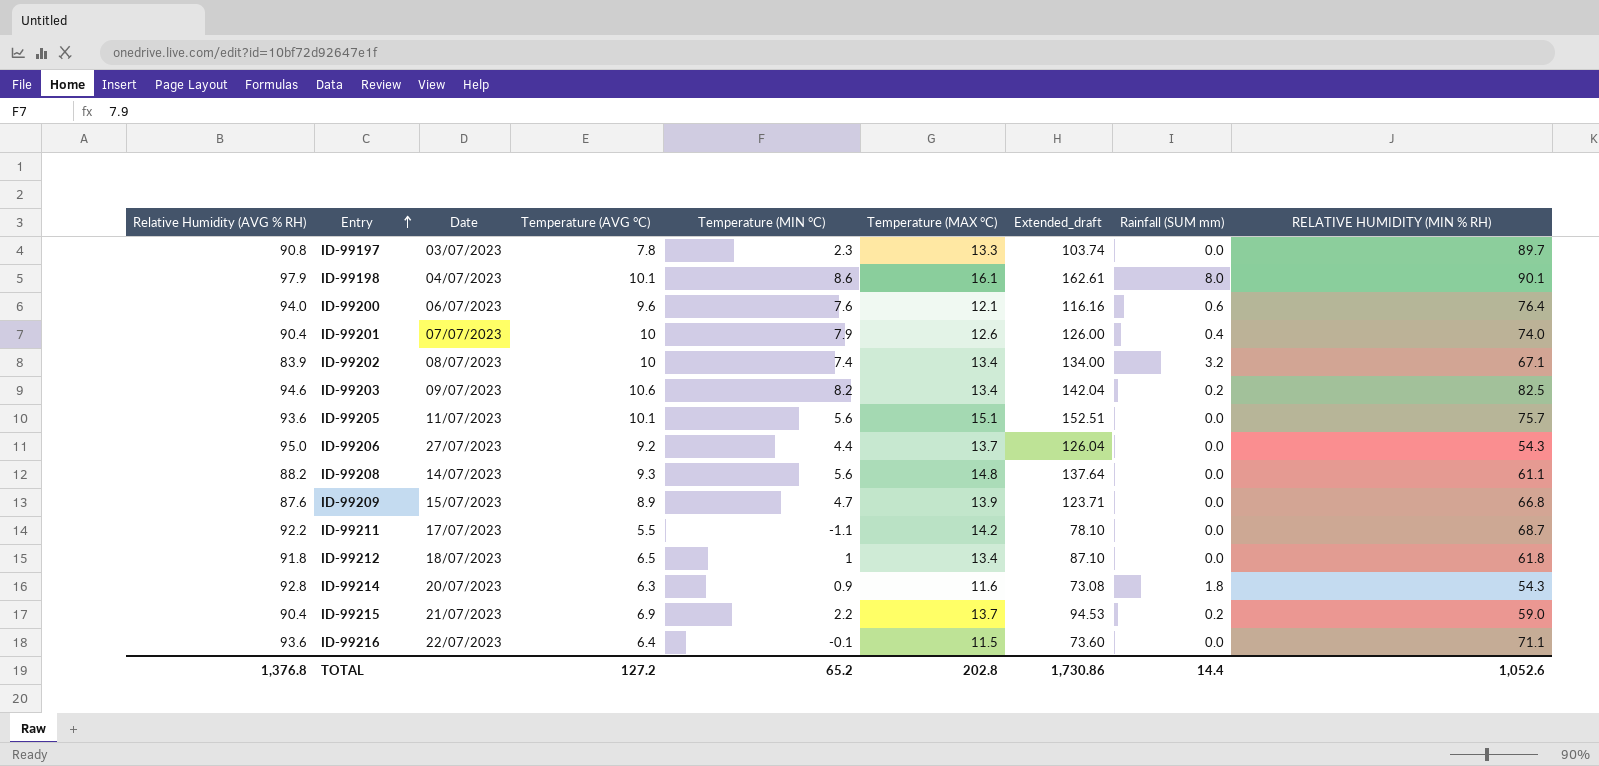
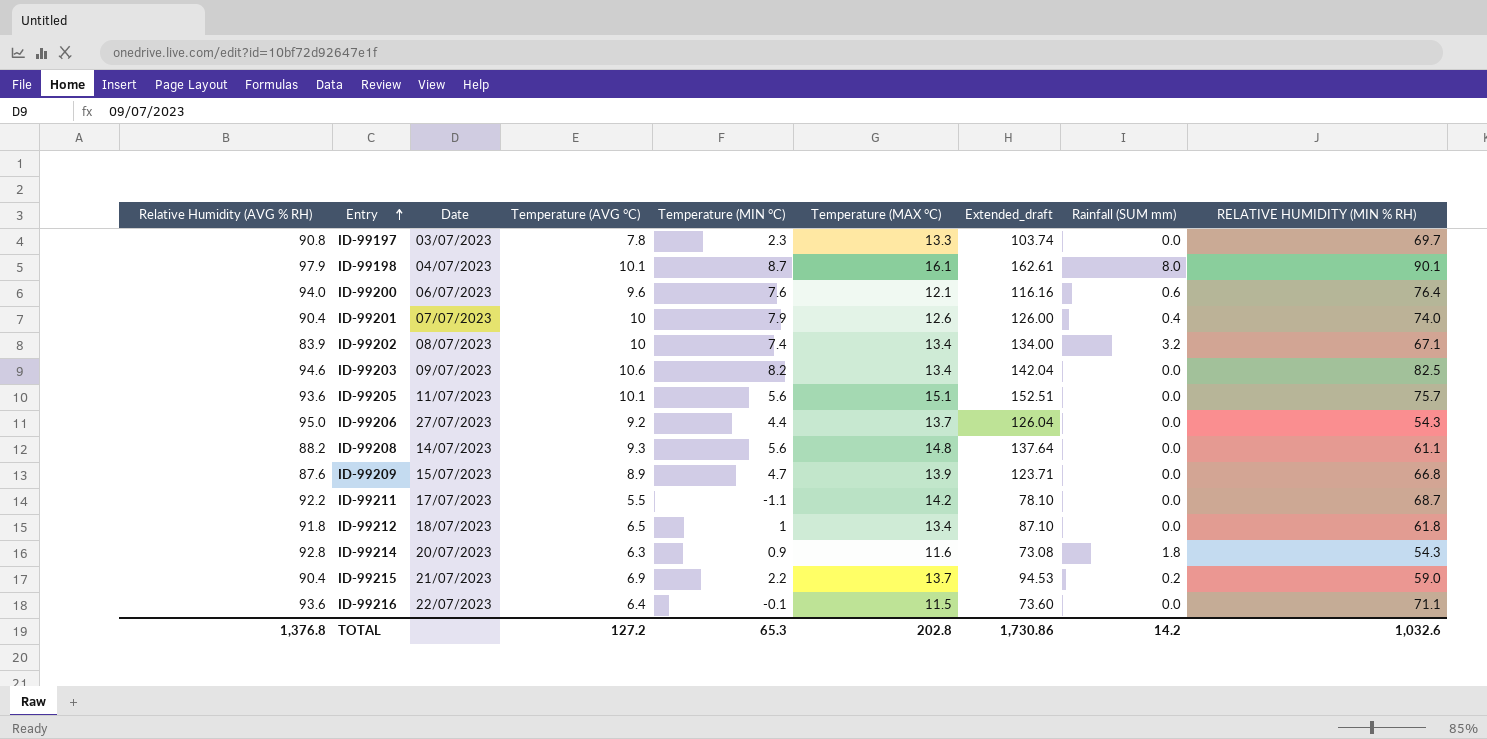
ID-99197 | RELATIVE HUMIDITY (MIN % RH): 89.7 -> 69.7
ID-99198 | Temperature (MIN °C): 8.6 -> 8.7
ID-99203 | Rainfall (SUM mm): 0.2 -> 0.0
TOTAL | Temperature (MIN °C): 65.2 -> 65.3
TOTAL | Rainfall (SUM mm): 14.4 -> 14.2
TOTAL | RELATIVE HUMIDITY (MIN % RH): 1,052.6 -> 1,032.6

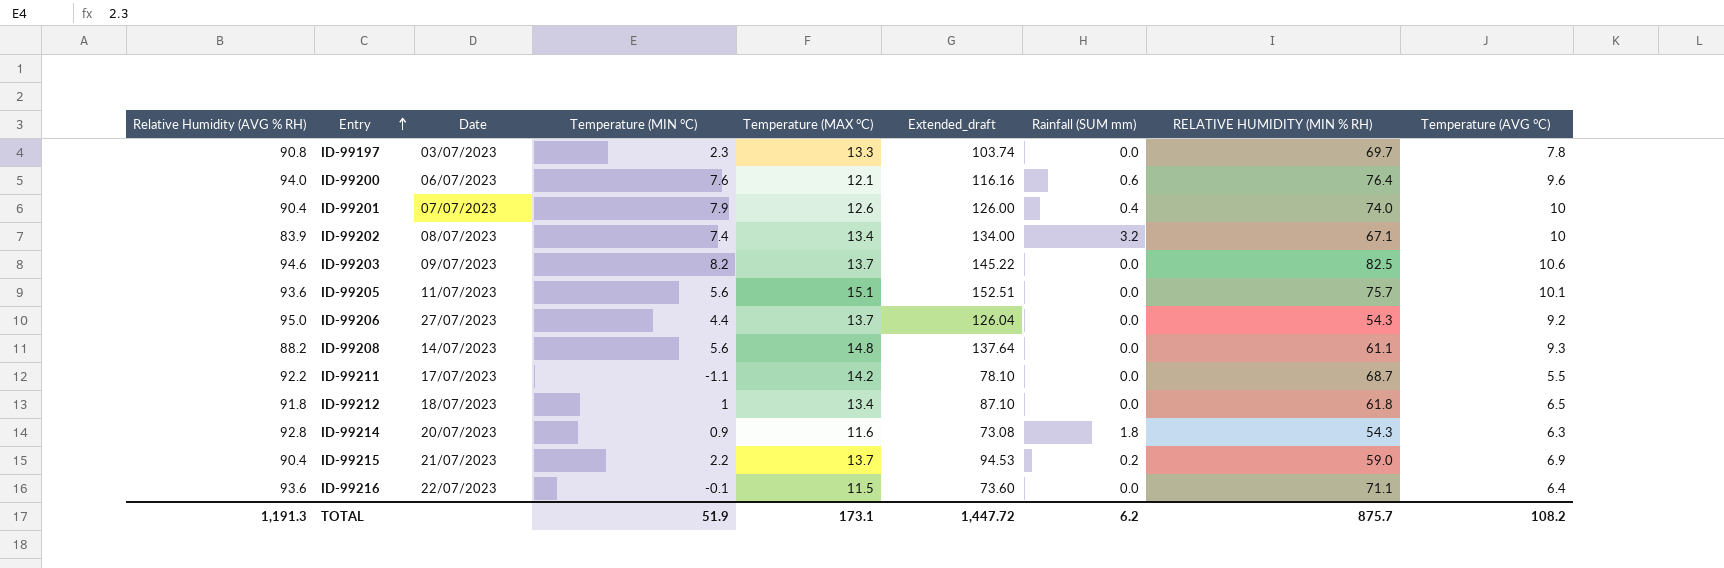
column Temperature (AVG °C) | position: 4 -> 9
row ID-99198: 97.9 | 04/07/2023 | 10.1 | 8.7 | 16.1 | 162.61 | 8.0 | 90.1 -> none
row ID-99209: 87.6 | 15/07/2023 | 8.9 | 4.7 | 13.9 | 123.71 | 0.0 | 66.8 -> none
ID-99203 | Temperature (MAX °C): 13.4 -> 13.7
ID-99203 | Extended_draft: 142.04 -> 145.22
TOTAL | Relative Humidity (AVG % RH): 1,376.8 -> 1,191.3
TOTAL | Temperature (MIN °C): 65.3 -> 51.9
TOTAL | Temperature (MAX °C): 202.8 -> 173.1
TOTAL | Extended_draft: 1,730.86 -> 1,447.72
TOTAL | Rainfall (SUM mm): 14.2 -> 6.2
TOTAL | RELATIVE HUMIDITY (MIN % RH): 1,032.6 -> 875.7
TOTAL | Temperature (AVG °C): 127.2 -> 108.2

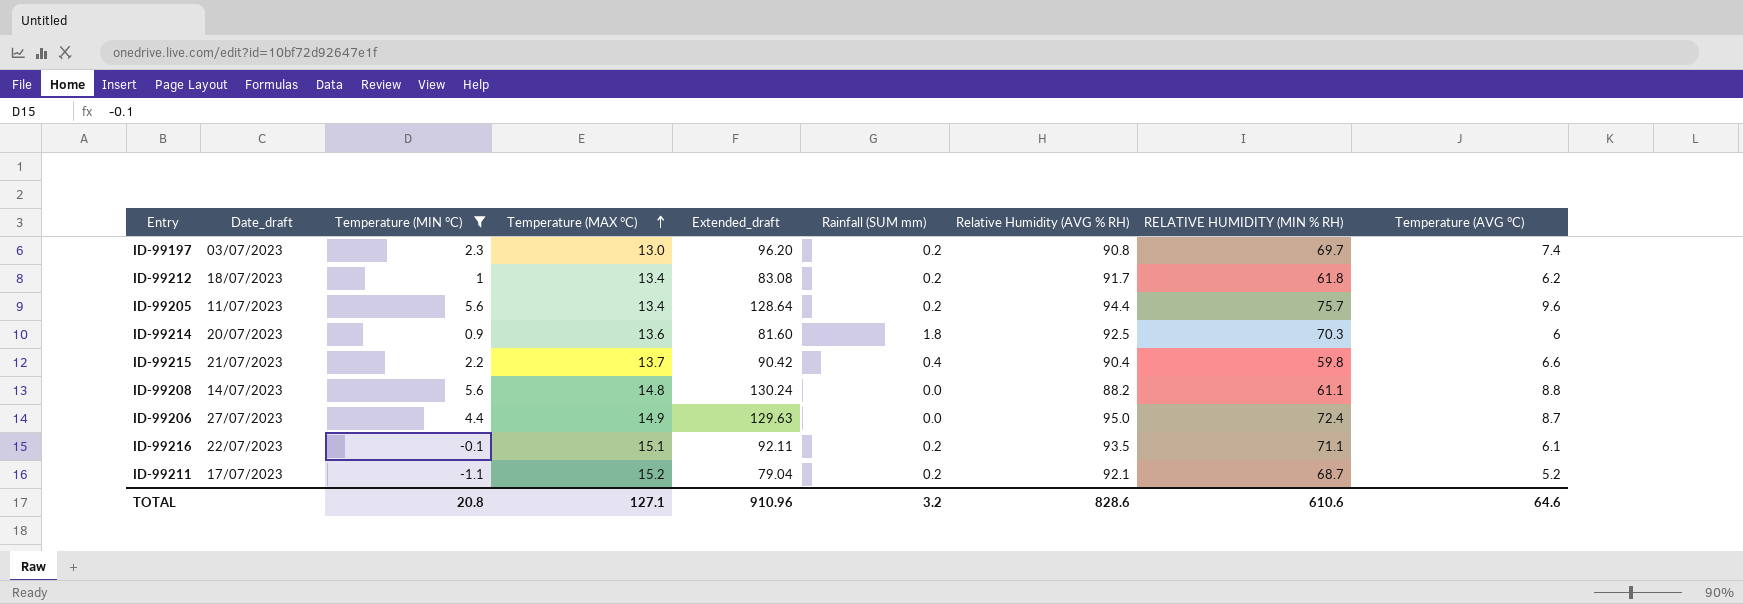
filter: none -> Temperature (MIN °C) <= 5.6
row order: Entry ascending -> Temperature (MAX °C) ascending
column name: Date -> Date_draft
column Relative Humidity (AVG % RH) | position: 1 -> 7
ID-99197 | Temperature (MAX °C): 13.3 -> 13.0
ID-99197 | Extended_draft: 103.74 -> 96.20
ID-99197 | Rainfall (SUM mm): 0.0 -> 0.2
ID-99197 | Temperature (AVG °C): 7.8 -> 7.4
ID-99212 | Extended_draft: 87.10 -> 83.08
ID-99212 | Rainfall (SUM mm): 0.0 -> 0.2
ID-99212 | Relative Humidity (AVG % RH): 91.8 -> 91.7
ID-99212 | Temperature (AVG °C): 6.5 -> 6.2
ID-99205 | Temperature (MAX °C): 15.1 -> 13.4
ID-99205 | Extended_draft: 152.51 -> 128.64
ID-99205 | Rainfall (SUM mm): 0.0 -> 0.2
ID-99205 | Relative Humidity (AVG % RH): 93.6 -> 94.4
ID-99205 | Temperature (AVG °C): 10.1 -> 9.6
ID-99214 | Temperature (MAX °C): 11.6 -> 13.6
ID-99214 | Extended_draft: 73.08 -> 81.60
ID-99214 | Relative Humidity (AVG % RH): 92.8 -> 92.5
ID-99214 | RELATIVE HUMIDITY (MIN % RH): 54.3 -> 70.3
ID-99214 | Temperature (AVG °C): 6.3 -> 6
ID-99215 | Extended_draft: 94.53 -> 90.42
ID-99215 | Rainfall (SUM mm): 0.2 -> 0.4
ID-99215 | RELATIVE HUMIDITY (MIN % RH): 59.0 -> 59.8
ID-99215 | Temperature (AVG °C): 6.9 -> 6.6
ID-99208 | Extended_draft: 137.64 -> 130.24
ID-99208 | Temperature (AVG °C): 9.3 -> 8.8
ID-99206 | Temperature (MAX °C): 13.7 -> 14.9
ID-99206 | Extended_draft: 126.04 -> 129.63
ID-99206 | RELATIVE HUMIDITY (MIN % RH): 54.3 -> 72.4
ID-99206 | Temperature (AVG °C): 9.2 -> 8.7
ID-99216 | Temperature (MAX °C): 11.5 -> 15.1
ID-99216 | Extended_draft: 73.60 -> 92.11
ID-99216 | Rainfall (SUM mm): 0.0 -> 0.2
ID-99216 | Relative Humidity (AVG % RH): 93.6 -> 93.5
ID-99216 | Temperature (AVG °C): 6.4 -> 6.1
ID-99211 | Temperature (MAX °C): 14.2 -> 15.2
ID-99211 | Extended_draft: 78.10 -> 79.04
ID-99211 | Rainfall (SUM mm): 0.0 -> 0.2
ID-99211 | Relative Humidity (AVG % RH): 92.2 -> 92.1
ID-99211 | Temperature (AVG °C): 5.5 -> 5.2
TOTAL | Temperature (MIN °C): 51.9 -> 20.8
TOTAL | Temperature (MAX °C): 173.1 -> 127.1
TOTAL | Extended_draft: 1,447.72 -> 910.96
TOTAL | Rainfall (SUM mm): 6.2 -> 3.2
TOTAL | Relative Humidity (AVG % RH): 1,191.3 -> 828.6
TOTAL | RELATIVE HUMIDITY (MIN % RH): 875.7 -> 610.6
TOTAL | Temperature (AVG °C): 108.2 -> 64.6

